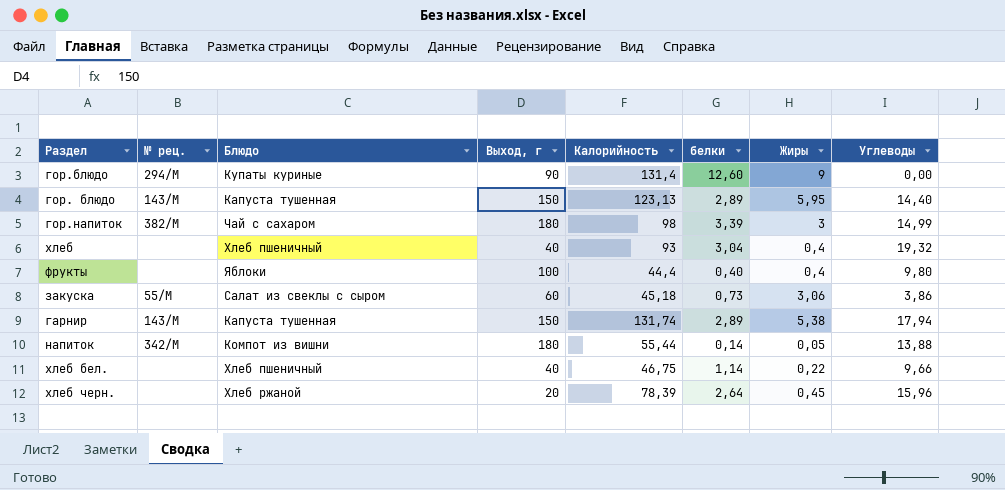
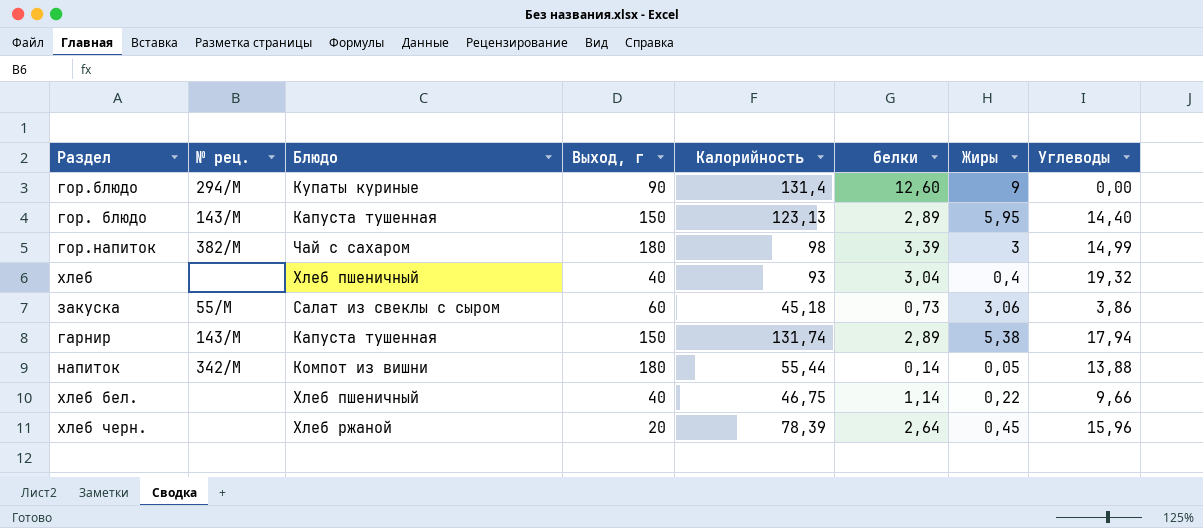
row фрукты: none | Яблоки | 100 | 44,4 | 0,40 | 0,4 | 9,80 -> none

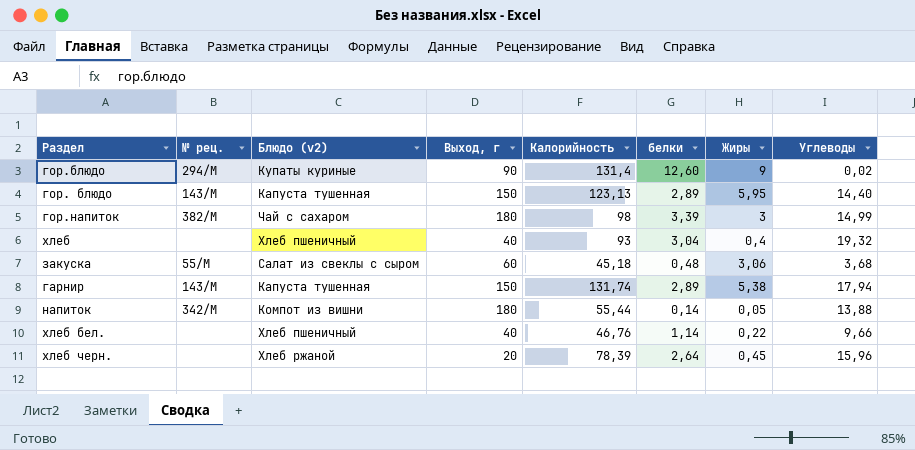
column name: Блюдо -> Блюдо (v2)
гор.блюдо | Углеводы: 0,00 -> 0,02
закуска | белки: 0,73 -> 0,48
закуска | Углеводы: 3,86 -> 3,68
хлеб бел. | Калорийность: 46,75 -> 46,76

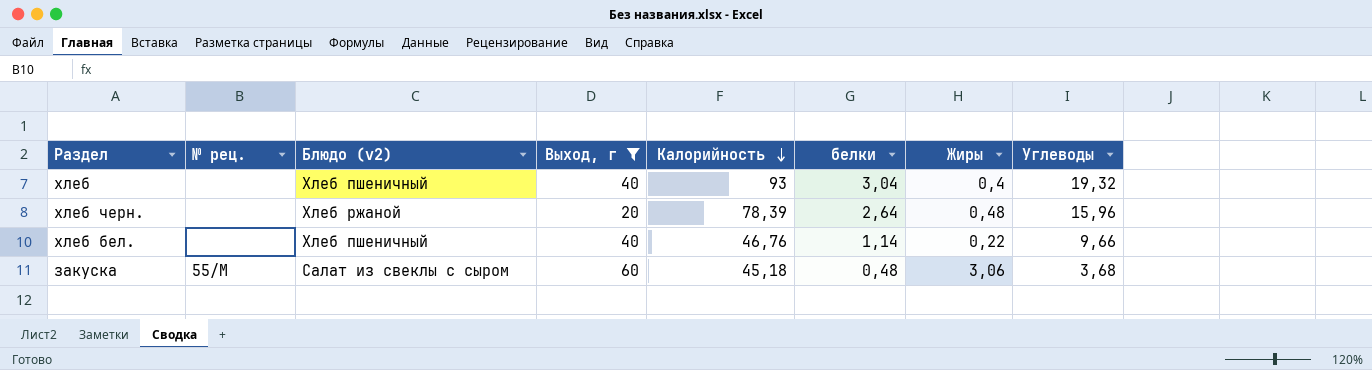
filter: none -> Выход, г <= 60
row order: none -> Калорийность descending
хлеб черн. | Жиры: 0,45 -> 0,48

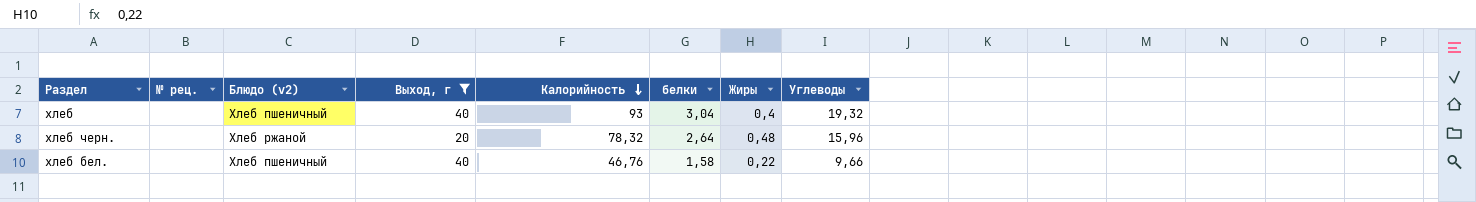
row закуска: 55/М | Салат из свеклы с сыром | 60 | 45,18 | 0,48 | 3,06 | 3,68 -> none
хлеб черн. | Калорийность: 78,39 -> 78,32
хлеб бел. | белки: 1,14 -> 1,58

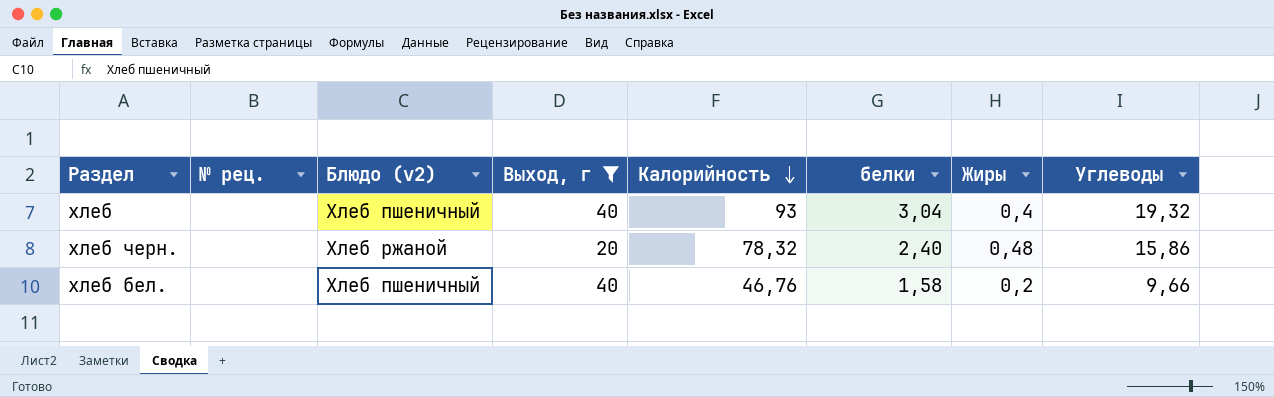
хлеб черн. | белки: 2,64 -> 2,40
хлеб черн. | Углеводы: 15,96 -> 15,86
хлеб бел. | Жиры: 0,22 -> 0,2

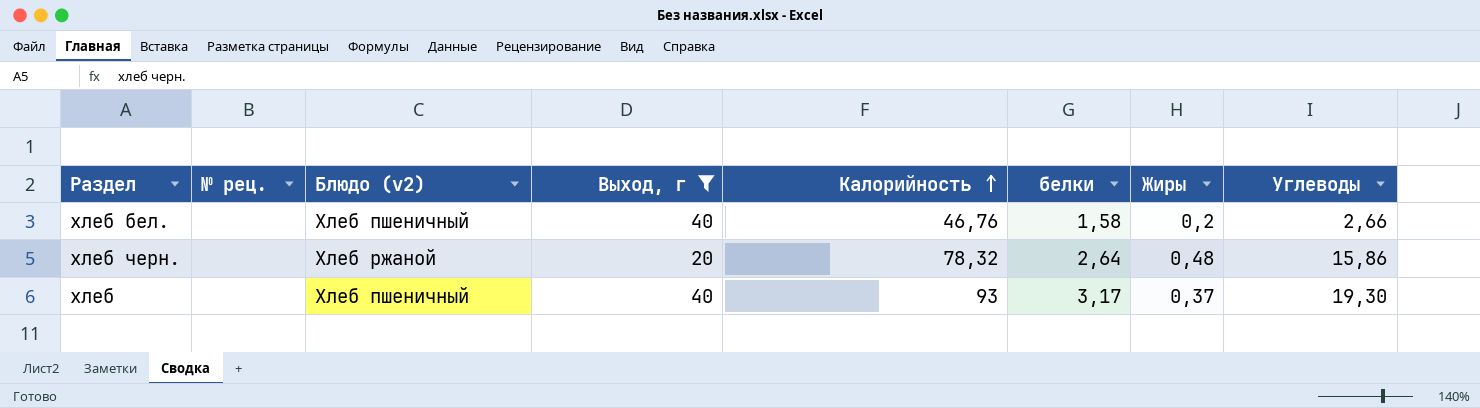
row order: Калорийность descending -> Калорийность ascending
хлеб бел. | Углеводы: 9,66 -> 2,66
хлеб черн. | белки: 2,40 -> 2,64
хлеб | белки: 3,04 -> 3,17
хлеб | Жиры: 0,4 -> 0,37
хлеб | Углеводы: 19,32 -> 19,30

